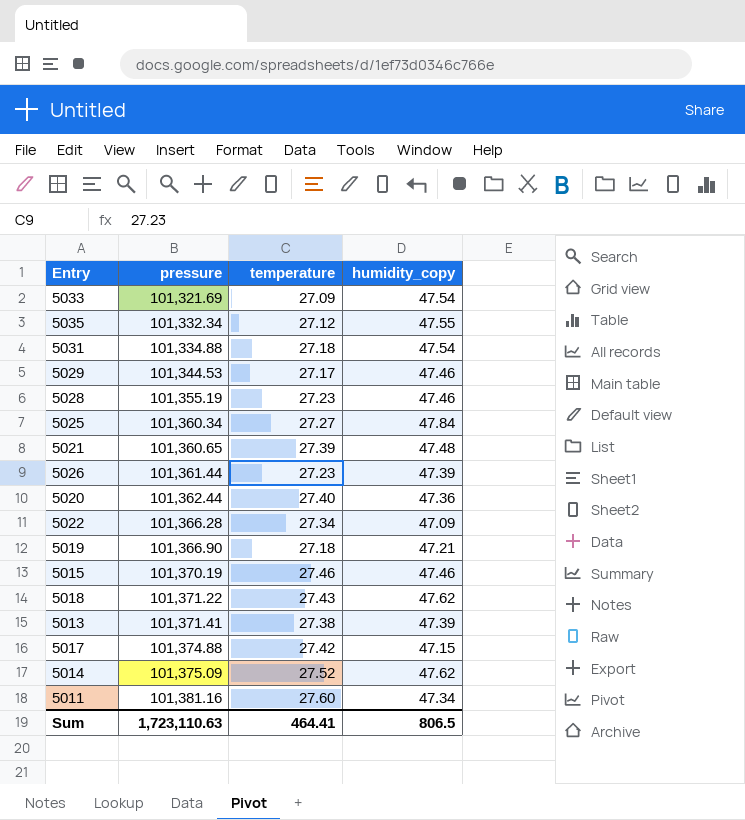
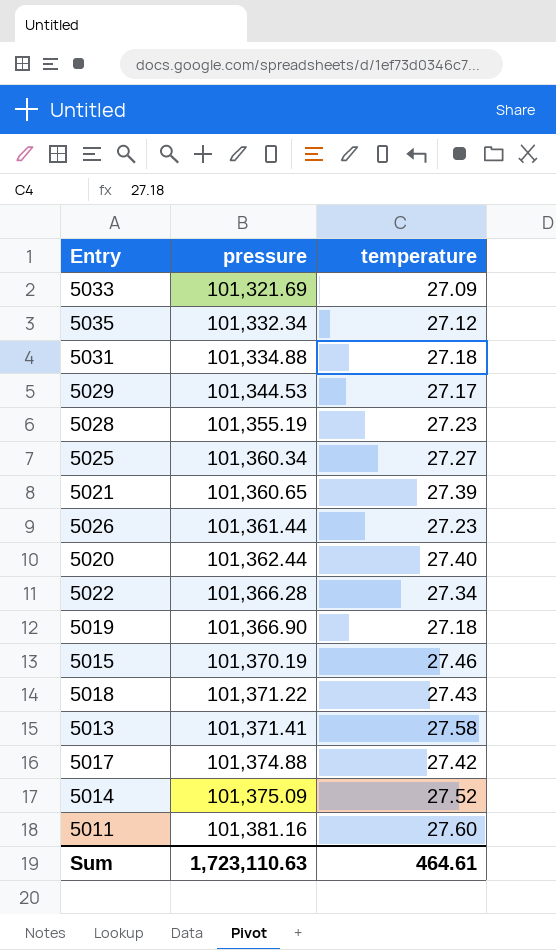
column humidity_copy | position: 4 -> none
5013 | temperature: 27.38 -> 27.58
Sum | temperature: 464.41 -> 464.61

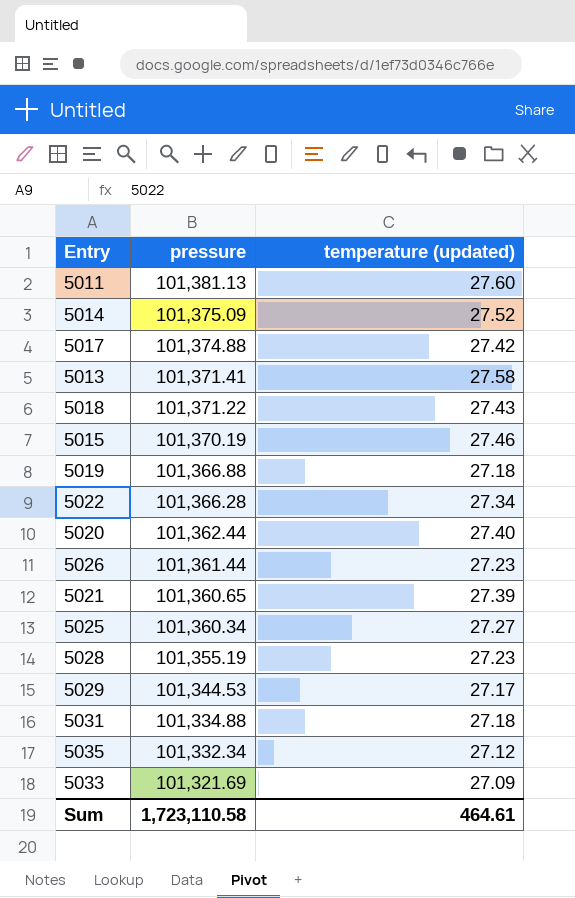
row order: pressure ascending -> pressure descending
column name: temperature -> temperature (updated)
5011 | pressure: 101,381.16 -> 101,381.13
5019 | pressure: 101,366.90 -> 101,366.88
Sum | pressure: 1,723,110.63 -> 1,723,110.58

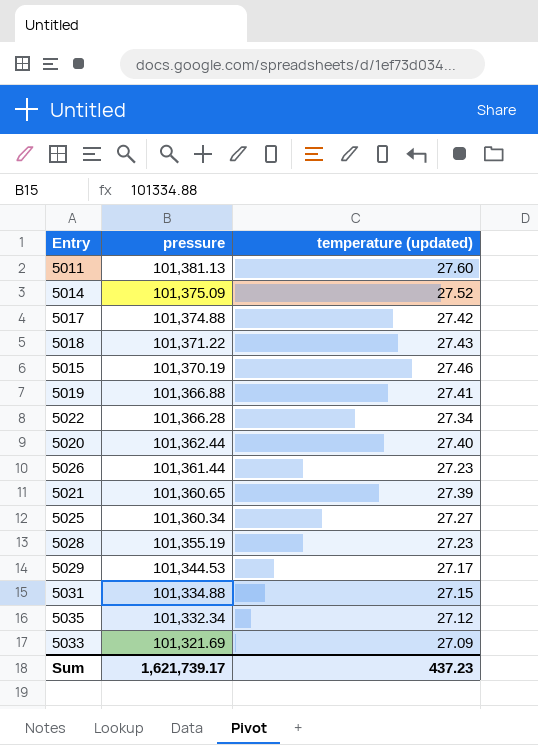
row 5013: 101,371.41 | 27.58 -> none
5019 | temperature (updated): 27.18 -> 27.41
5031 | temperature (updated): 27.18 -> 27.15
Sum | pressure: 1,723,110.58 -> 1,621,739.17
Sum | temperature (updated): 464.61 -> 437.23

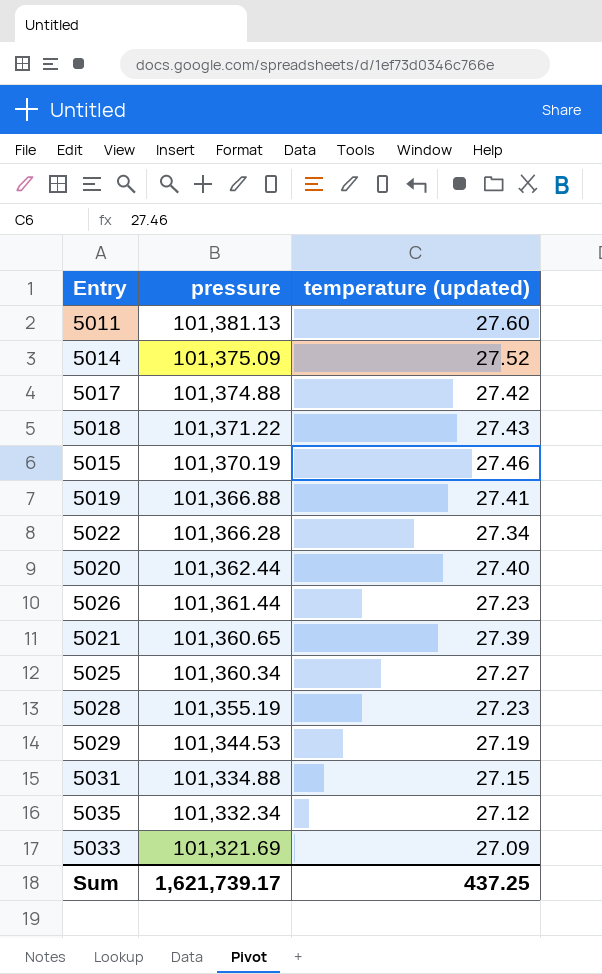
5029 | temperature (updated): 27.17 -> 27.19
Sum | temperature (updated): 437.23 -> 437.25

